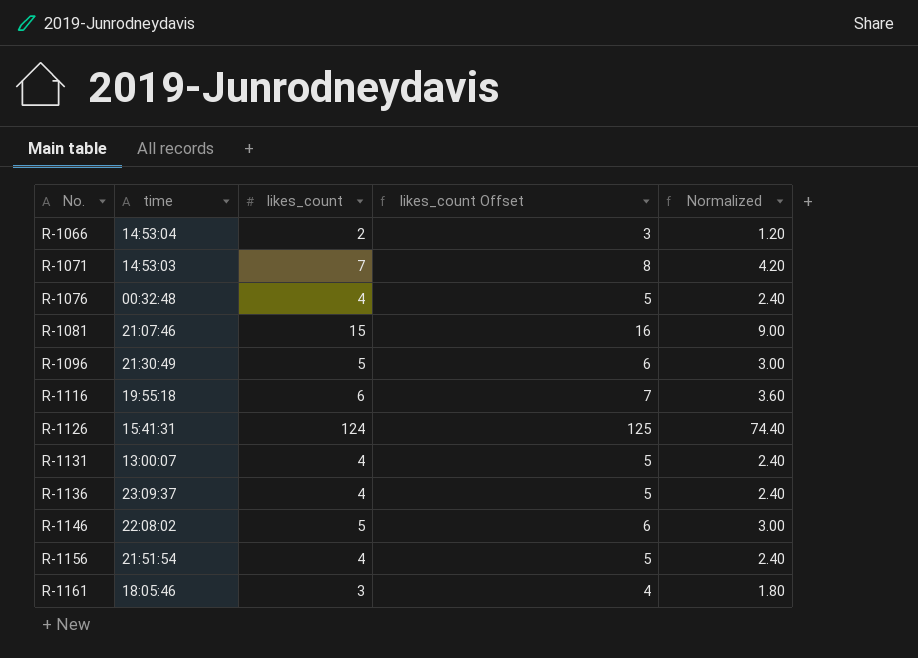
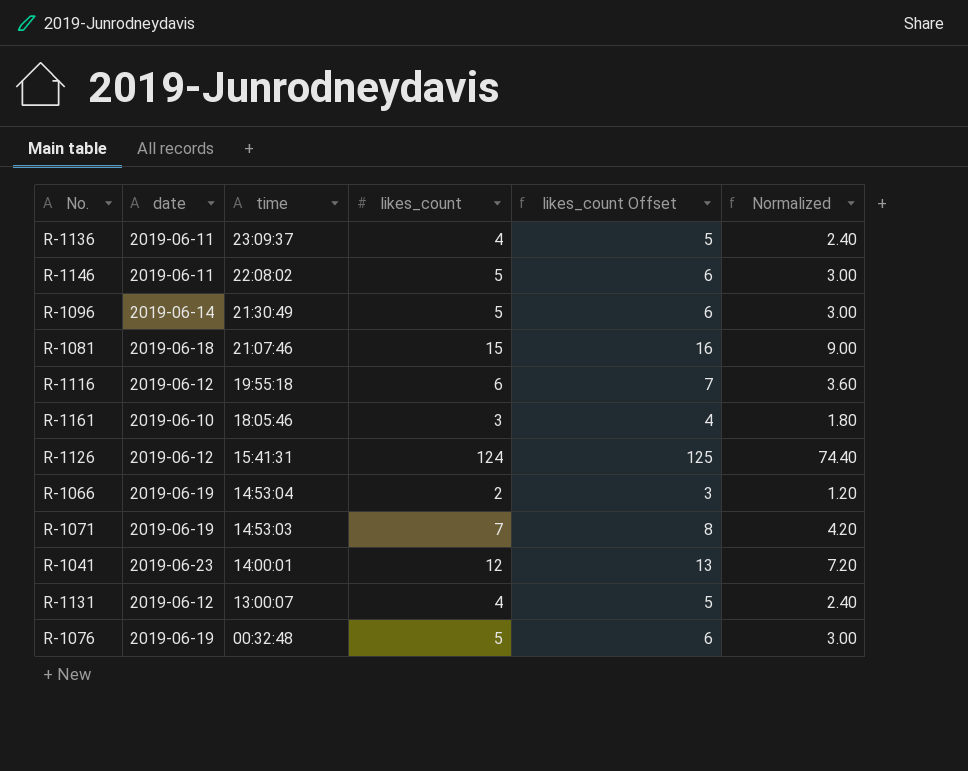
row order: No. ascending -> time descending
column date | position: none -> 2
row R-1156: 21:51:54 | 4 | 5 | 2.40 -> none
row R-1041: none -> 2019-06-23 | 14:00:01 | 12 | 13 | 7.20
R-1076 | likes_count: 4 -> 5
R-1076 | likes_count Offset: 5 -> 6
R-1076 | Normalized: 2.40 -> 3.00

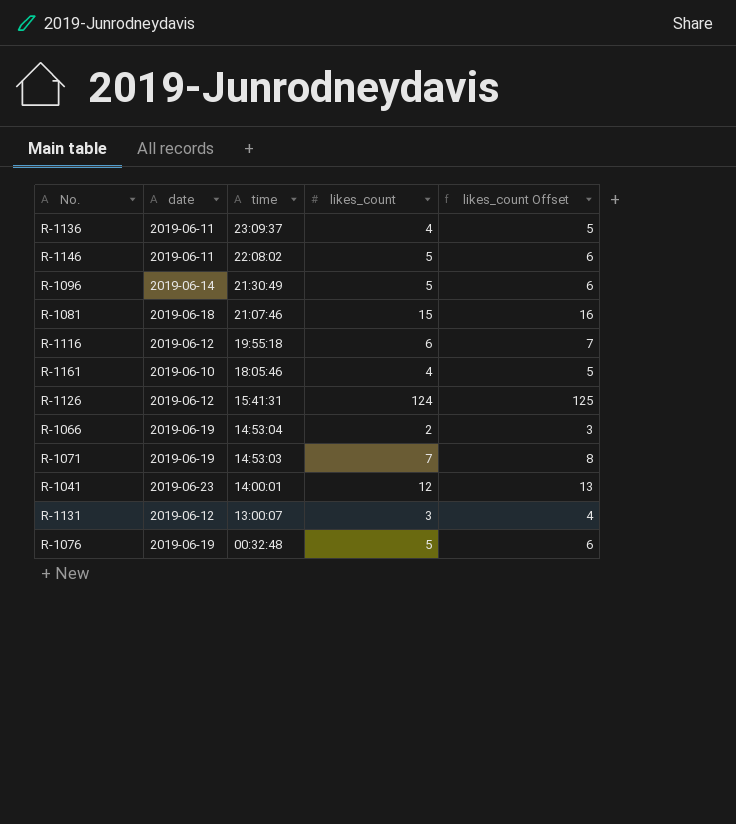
column Normalized | formula: [likes_count] * 0.6 -> none
R-1161 | likes_count: 3 -> 4
R-1161 | likes_count Offset: 4 -> 5
R-1131 | likes_count: 4 -> 3
R-1131 | likes_count Offset: 5 -> 4

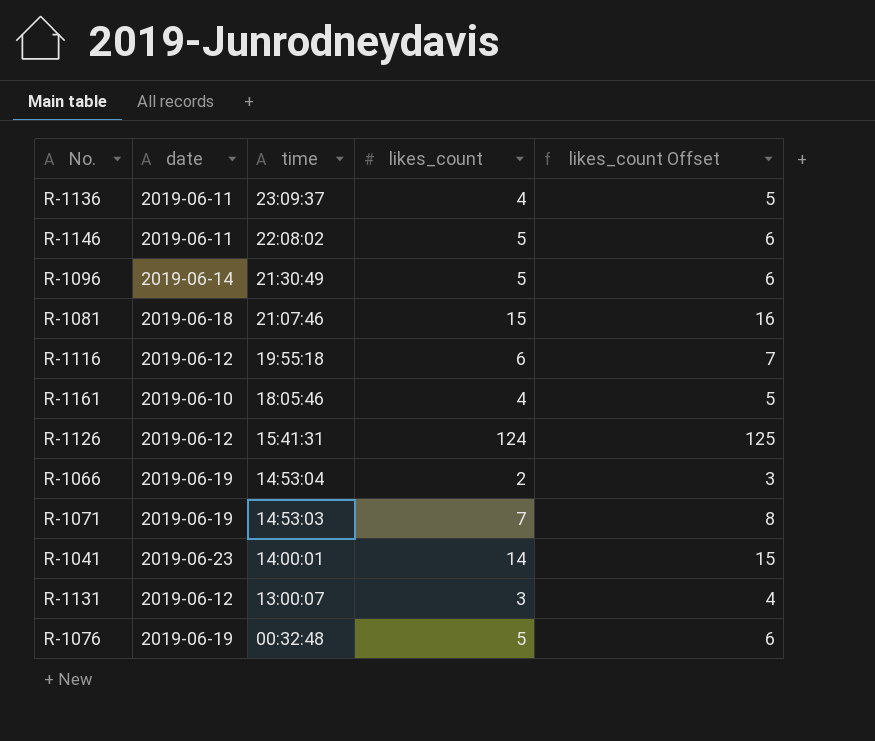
R-1041 | likes_count: 12 -> 14
R-1041 | likes_count Offset: 13 -> 15

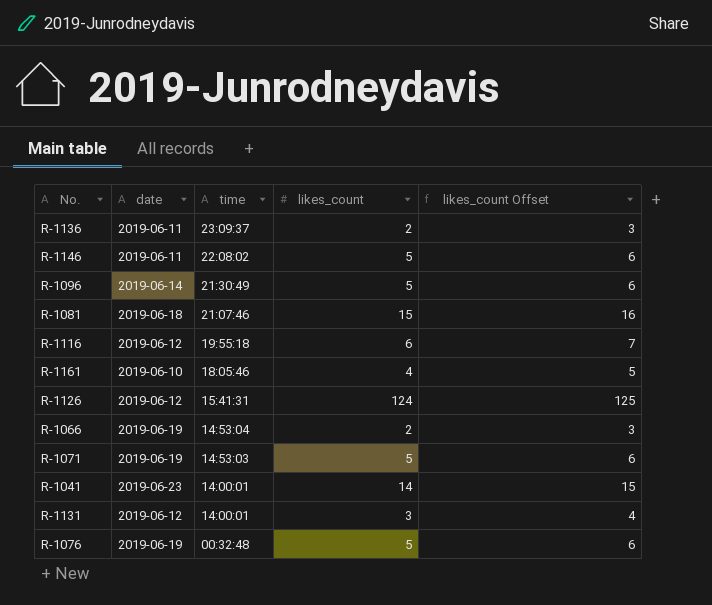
R-1136 | likes_count: 4 -> 2
R-1136 | likes_count Offset: 5 -> 3
R-1071 | likes_count: 7 -> 5
R-1071 | likes_count Offset: 8 -> 6
R-1131 | time: 13:00:07 -> 14:00:01

